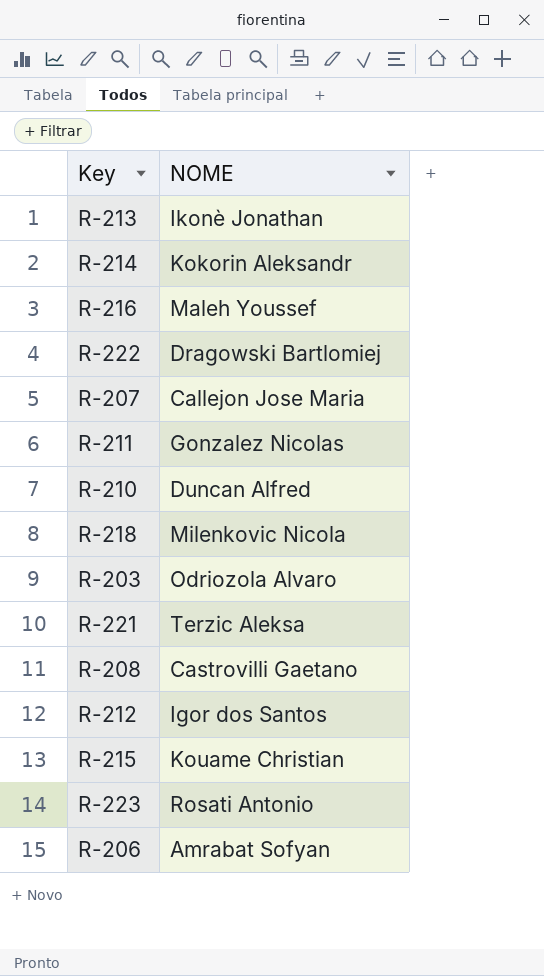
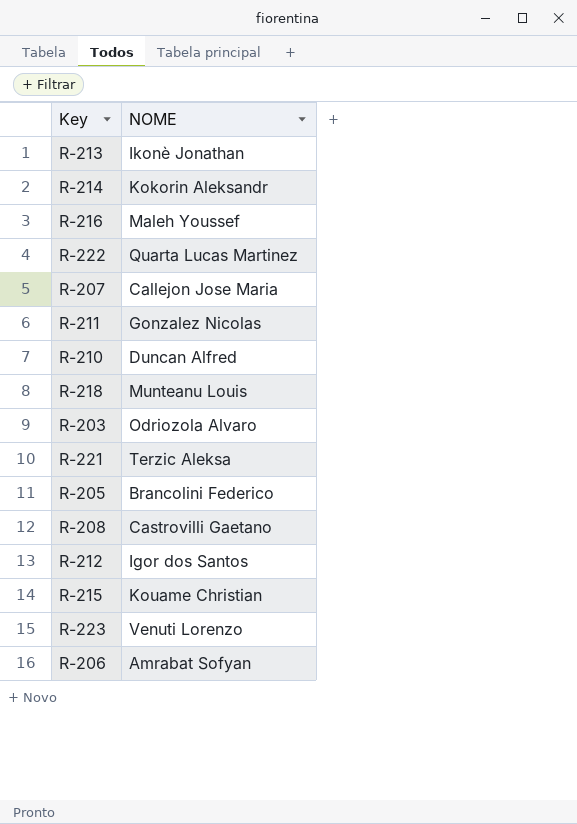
R-222 | NOME: Dragowski Bartlomiej -> Quarta Lucas Martinez
R-218 | NOME: Milenkovic Nicola -> Munteanu Louis
row R-205: none -> Brancolini Federico
R-223 | NOME: Rosati Antonio -> Venuti Lorenzo

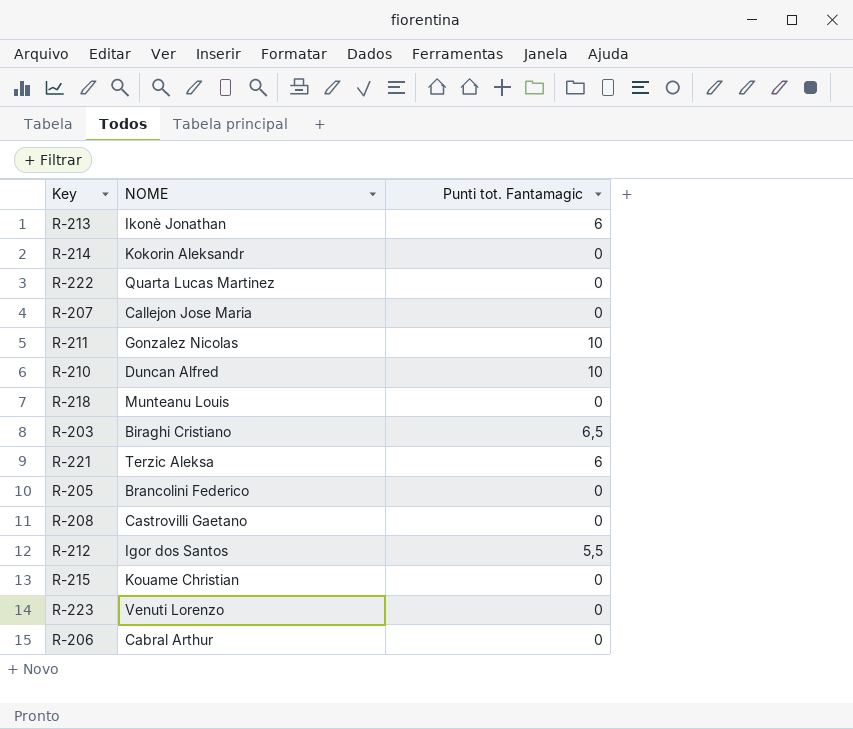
column Punti tot. Fantamagic | position: none -> 3
row R-216: Maleh Youssef -> none
R-203 | NOME: Odriozola Alvaro -> Biraghi Cristiano
R-206 | NOME: Amrabat Sofyan -> Cabral Arthur

